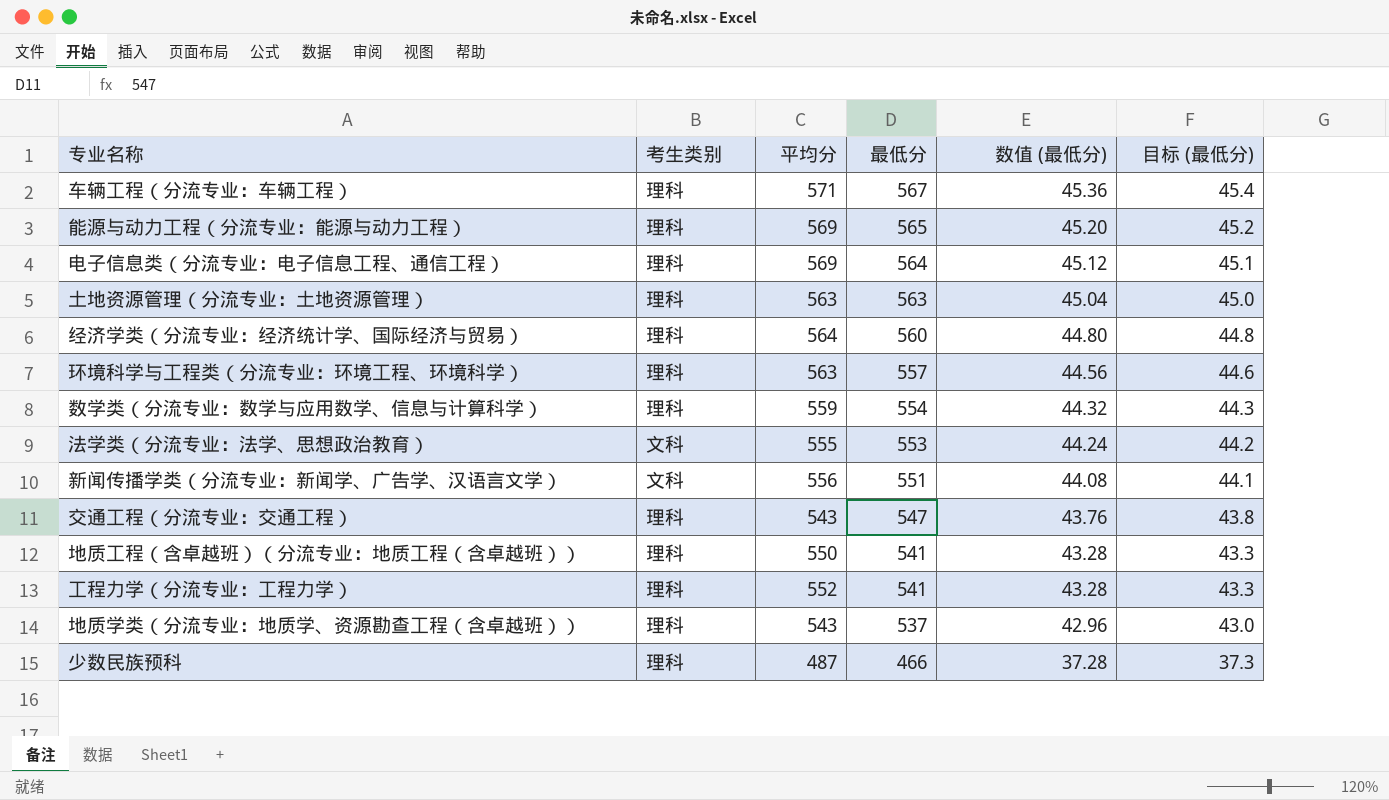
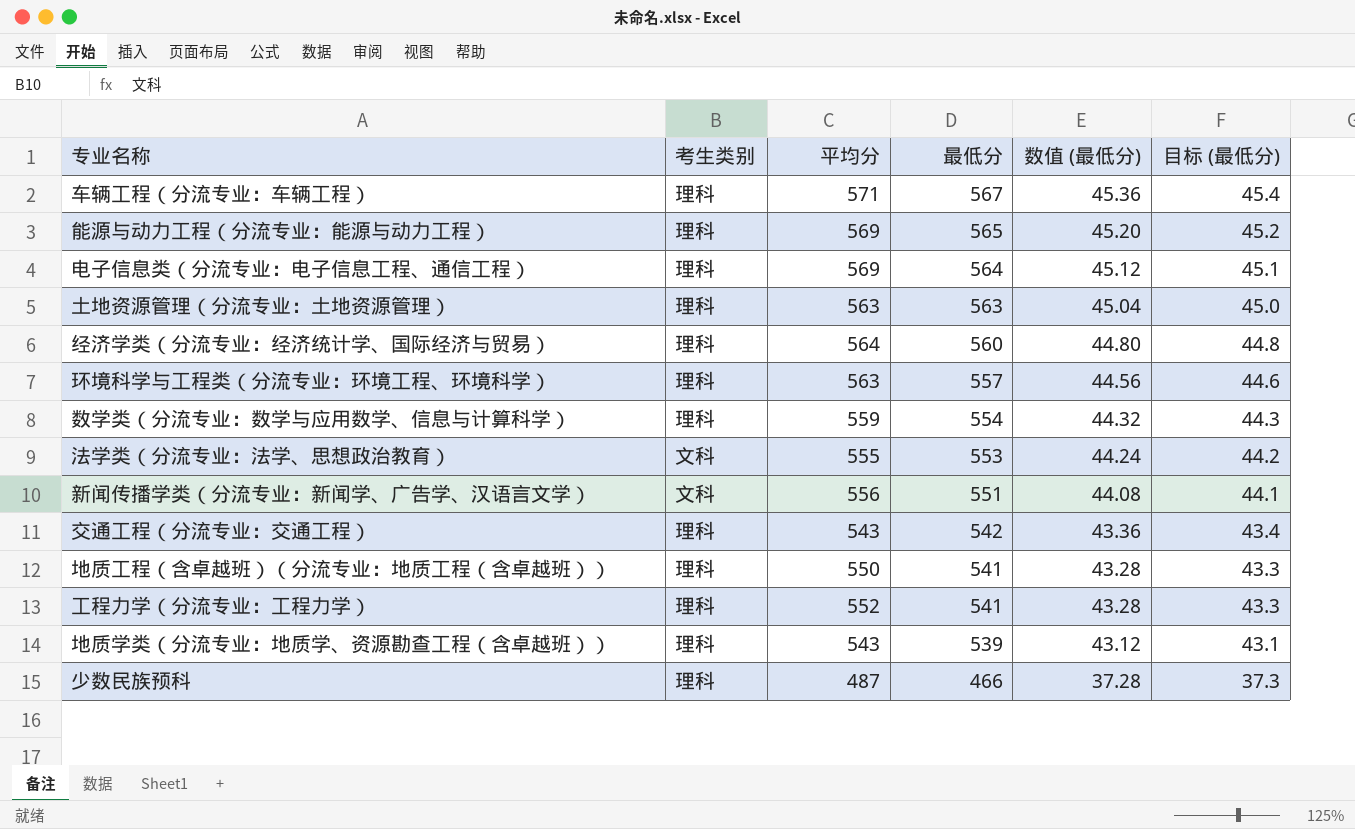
交通工程（分流专业：交通工程） | 最低分: 547 -> 542
交通工程（分流专业：交通工程） | 数值 (最低分): 43.76 -> 43.36
交通工程（分流专业：交通工程） | 目标 (最低分): 43.8 -> 43.4
地质学类（分流专业：地质学、资源勘查工程（含卓越班）） | 最低分: 537 -> 539
地质学类（分流专业：地质学、资源勘查工程（含卓越班）） | 数值 (最低分): 42.96 -> 43.12
地质学类（分流专业：地质学、资源勘查工程（含卓越班）） | 目标 (最低分): 43.0 -> 43.1

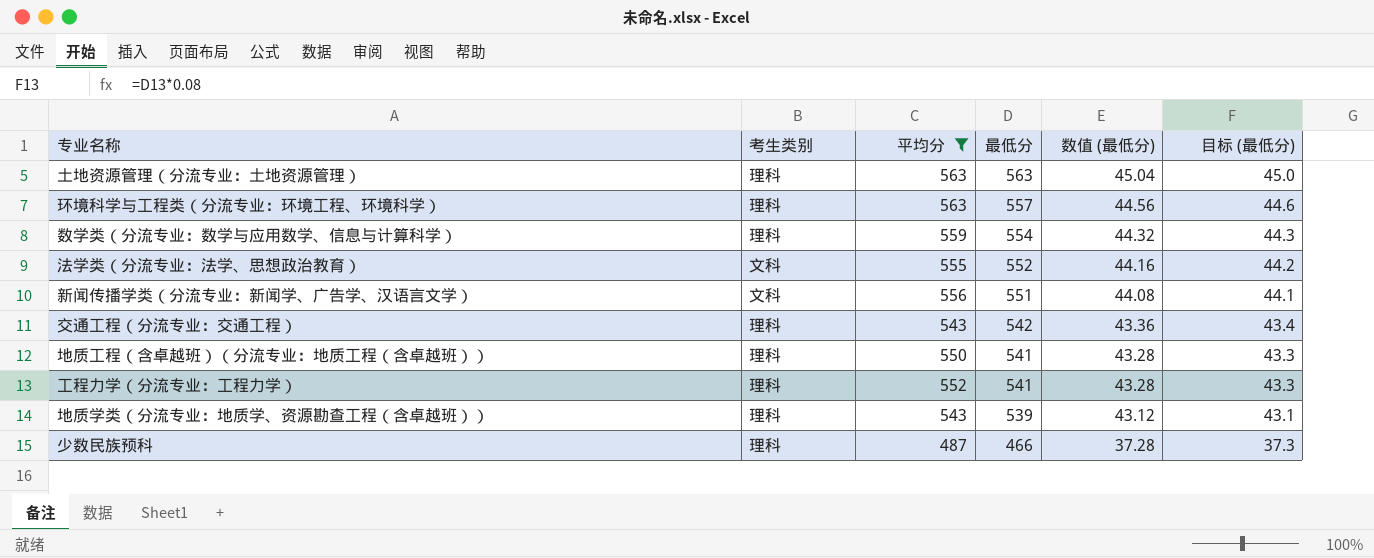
filter: none -> 平均分 <= 563
法学类（分流专业：法学、思想政治教育） | 最低分: 553 -> 552
法学类（分流专业：法学、思想政治教育） | 数值 (最低分): 44.24 -> 44.16

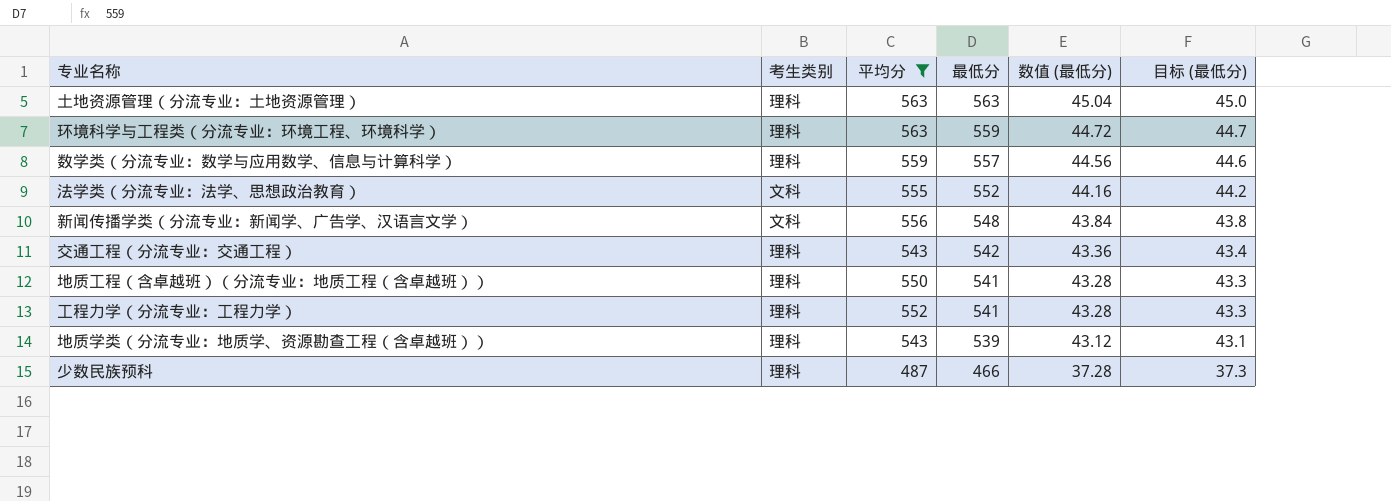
环境科学与工程类（分流专业：环境工程、环境科学） | 最低分: 557 -> 559
环境科学与工程类（分流专业：环境工程、环境科学） | 数值 (最低分): 44.56 -> 44.72
环境科学与工程类（分流专业：环境工程、环境科学） | 目标 (最低分): 44.6 -> 44.7
数学类（分流专业：数学与应用数学、信息与计算科学） | 最低分: 554 -> 557
数学类（分流专业：数学与应用数学、信息与计算科学） | 数值 (最低分): 44.32 -> 44.56
数学类（分流专业：数学与应用数学、信息与计算科学） | 目标 (最低分): 44.3 -> 44.6
新闻传播学类（分流专业：新闻学、广告学、汉语言文学） | 最低分: 551 -> 548
新闻传播学类（分流专业：新闻学、广告学、汉语言文学） | 数值 (最低分): 44.08 -> 43.84
新闻传播学类（分流专业：新闻学、广告学、汉语言文学） | 目标 (最低分): 44.1 -> 43.8

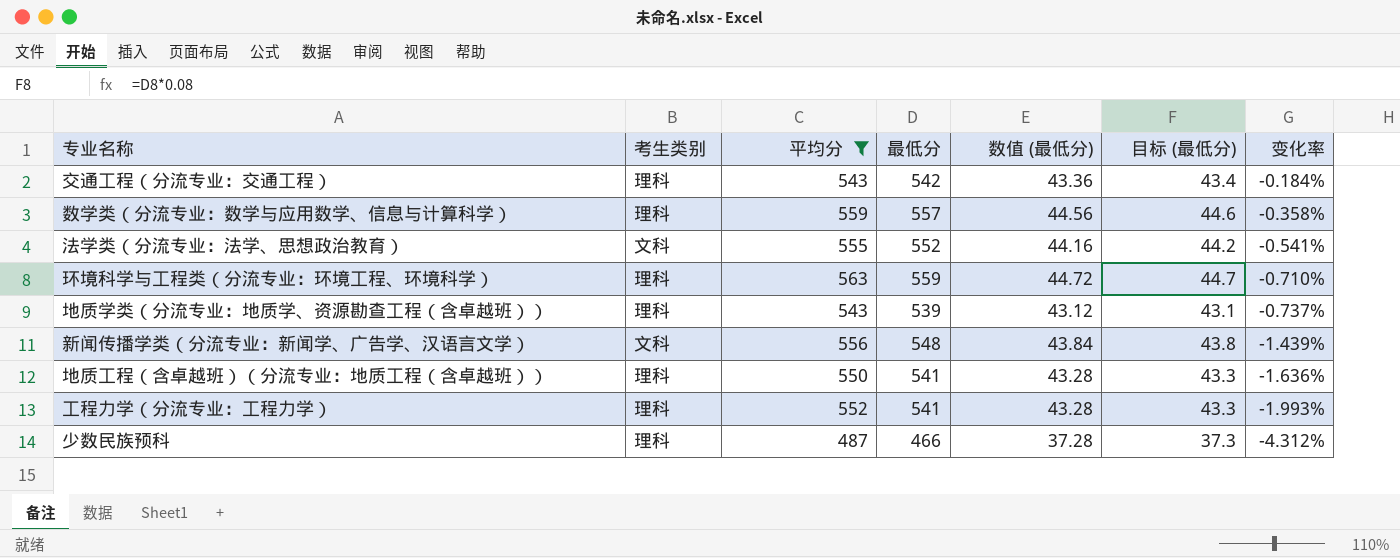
row order: 最低分 descending -> 变化率 descending
column 变化率 | formula: none -> ([最低分] - [平均分]) / [平均分]
row 土地资源管理（分流专业：土地资源管理）: 理科 | 563 | 563 | 45.04 | 45.0 -> none

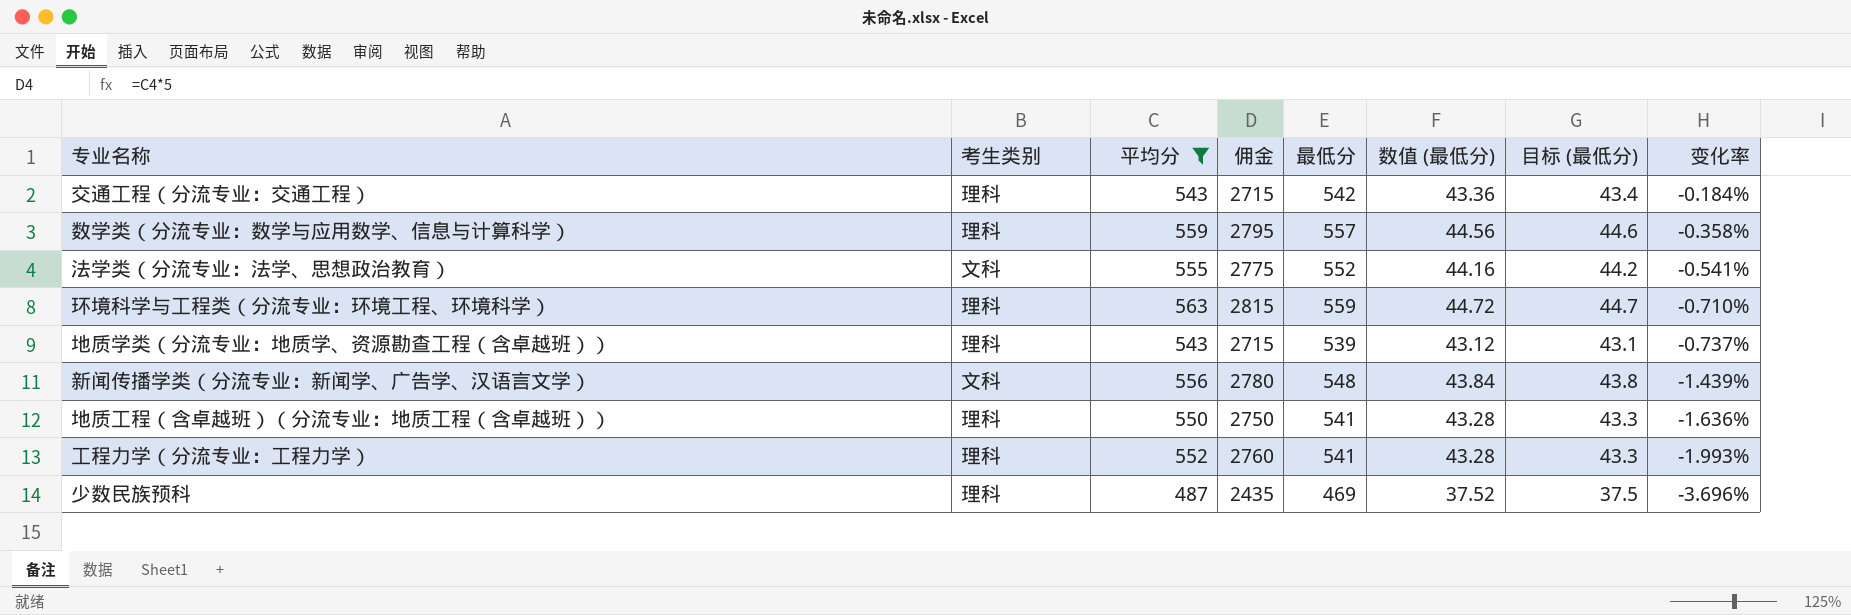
column 佣金 | formula: none -> [平均分] * 5
少数民族预科 | 最低分: 466 -> 469
少数民族预科 | 数值 (最低分): 37.28 -> 37.52
少数民族预科 | 目标 (最低分): 37.3 -> 37.5
少数民族预科 | 变化率: -4.312% -> -3.696%

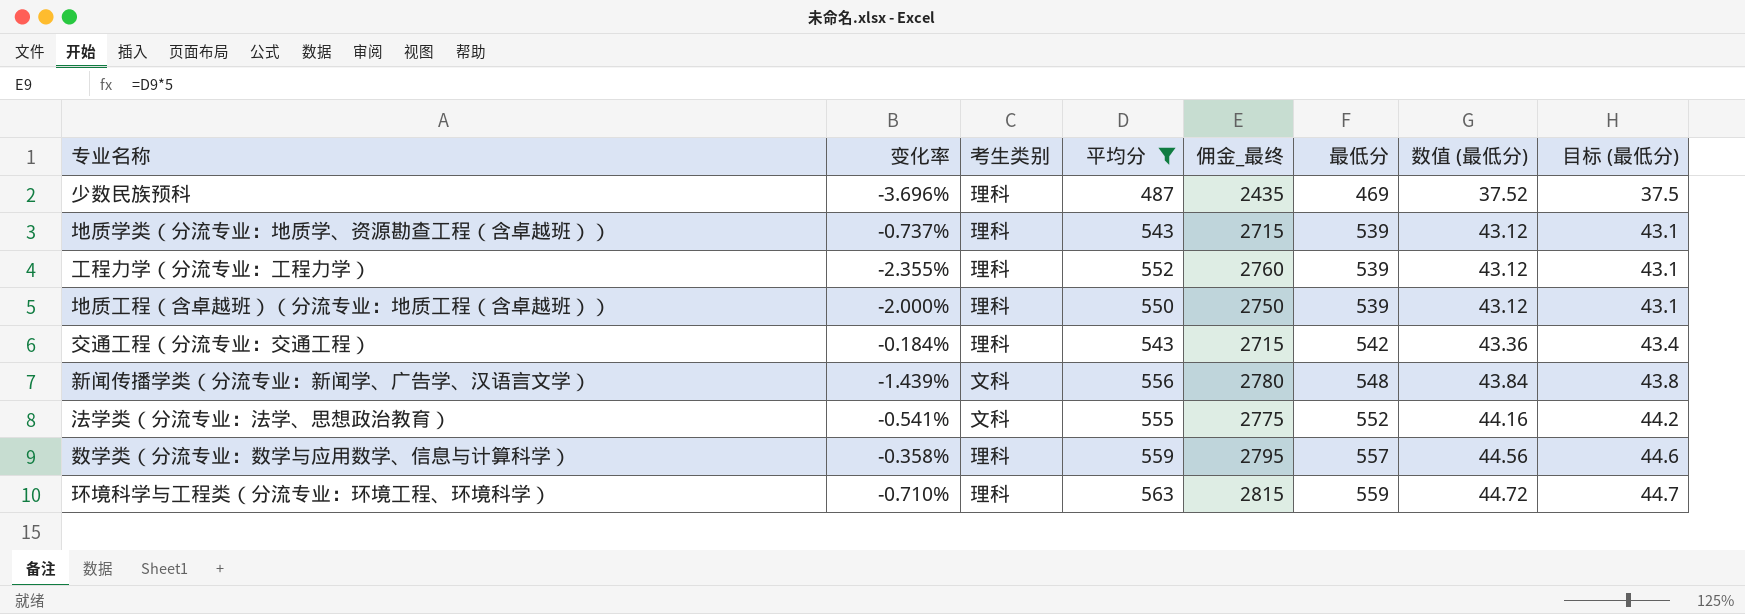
row order: 变化率 descending -> 最低分 ascending
column 变化率 | position: 8 -> 2
column name: 佣金 -> 佣金_最终
工程力学（分流专业：工程力学） | 变化率: -1.993% -> -2.355%
工程力学（分流专业：工程力学） | 最低分: 541 -> 539
工程力学（分流专业：工程力学） | 数值 (最低分): 43.28 -> 43.12
工程力学（分流专业：工程力学） | 目标 (最低分): 43.3 -> 43.1
地质工程（含卓越班）（分流专业：地质工程（含卓越班）） | 变化率: -1.636% -> -2.000%
地质工程（含卓越班）（分流专业：地质工程（含卓越班）） | 最低分: 541 -> 539
地质工程（含卓越班）（分流专业：地质工程（含卓越班）） | 数值 (最低分): 43.28 -> 43.12
地质工程（含卓越班）（分流专业：地质工程（含卓越班）） | 目标 (最低分): 43.3 -> 43.1

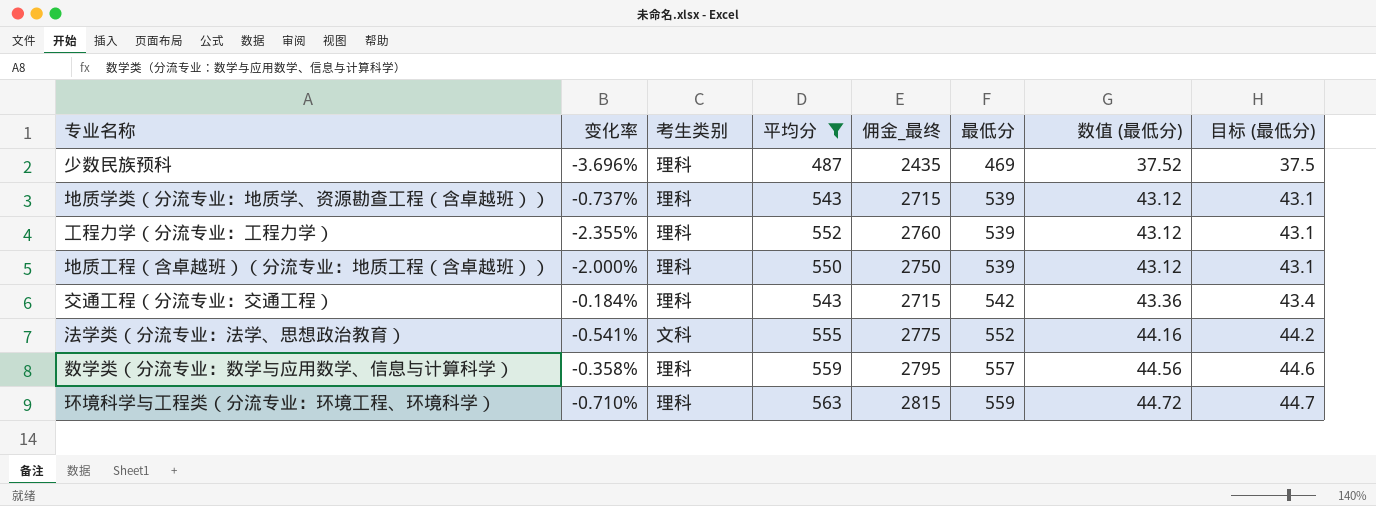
row 新闻传播学类（分流专业：新闻学、广告学、汉语言文学）: -1.439% | 文科 | 556 | 2780 | 548 | 43.84 | 43.8 -> none

